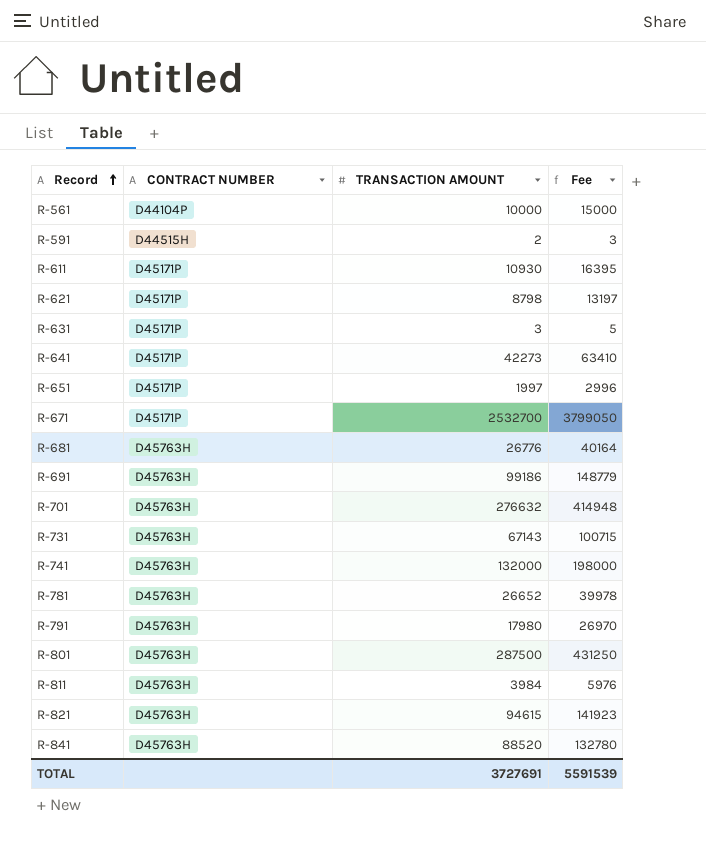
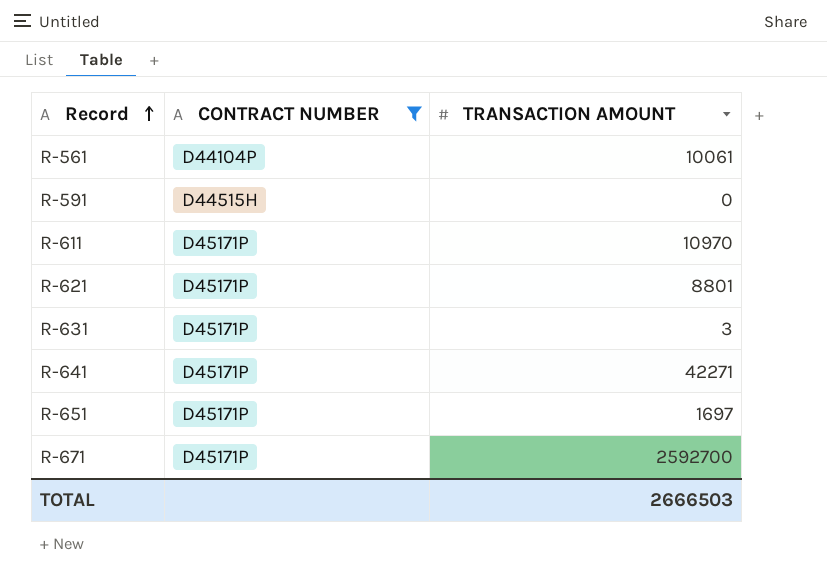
filter: none -> CONTRACT NUMBER != D45763H
column Fee | formula: [TRANSACTION AMOUNT] * 1.5 -> none
R-561 | TRANSACTION AMOUNT: 10000 -> 10061
R-591 | TRANSACTION AMOUNT: 2 -> 0
R-611 | TRANSACTION AMOUNT: 10930 -> 10970
R-621 | TRANSACTION AMOUNT: 8798 -> 8801
R-641 | TRANSACTION AMOUNT: 42273 -> 42271
R-651 | TRANSACTION AMOUNT: 1997 -> 1697
R-671 | TRANSACTION AMOUNT: 2532700 -> 2592700
TOTAL | TRANSACTION AMOUNT: 3727691 -> 2666503

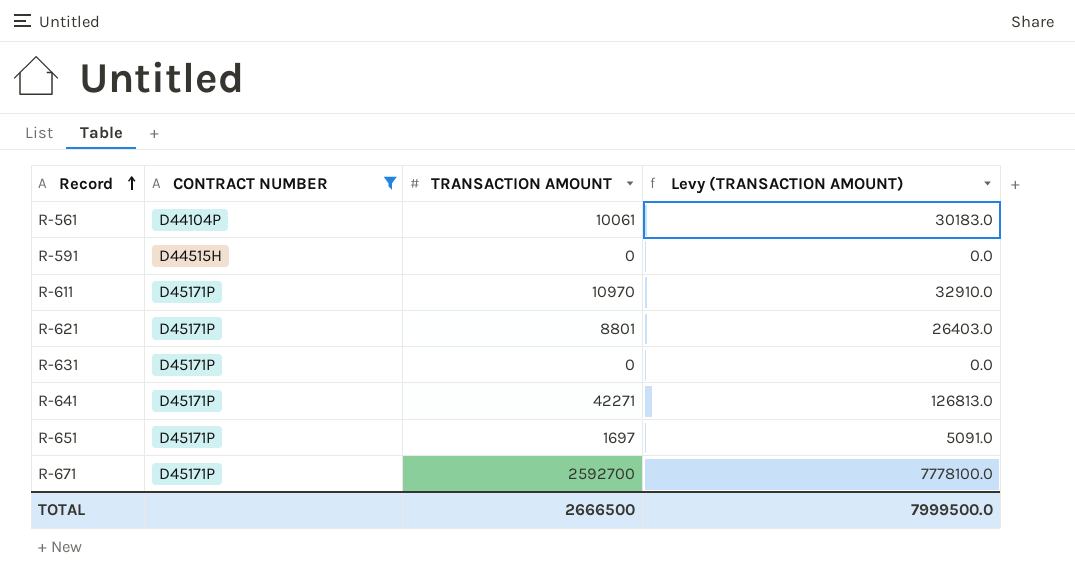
column Levy (TRANSACTION AMOUNT) | formula: none -> [TRANSACTION AMOUNT] * 3
R-631 | TRANSACTION AMOUNT: 3 -> 0
TOTAL | TRANSACTION AMOUNT: 2666503 -> 2666500

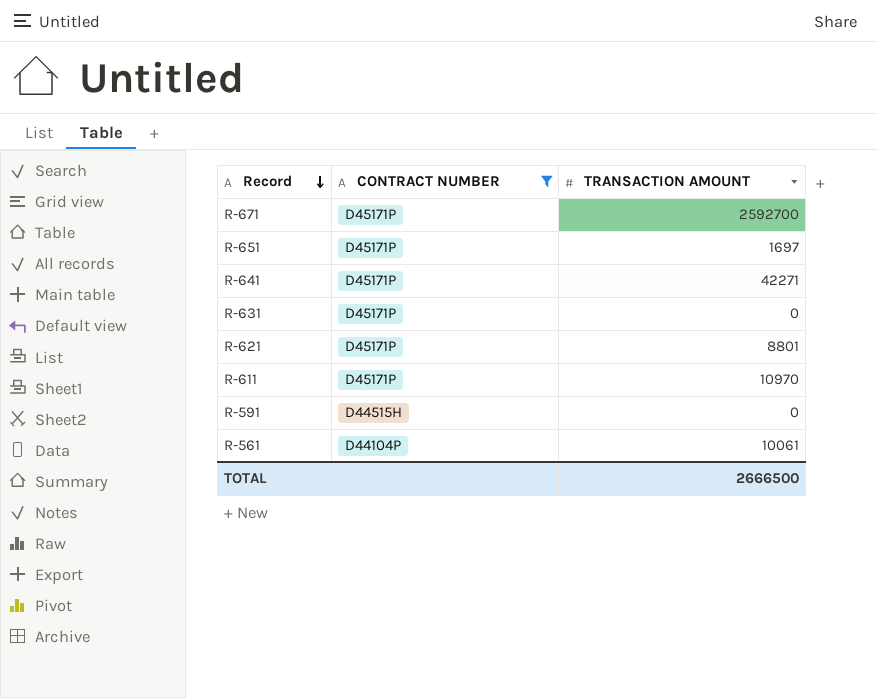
row order: Record ascending -> Record descending
column Levy (TRANSACTION AMOUNT) | formula: [TRANSACTION AMOUNT] * 3 -> none

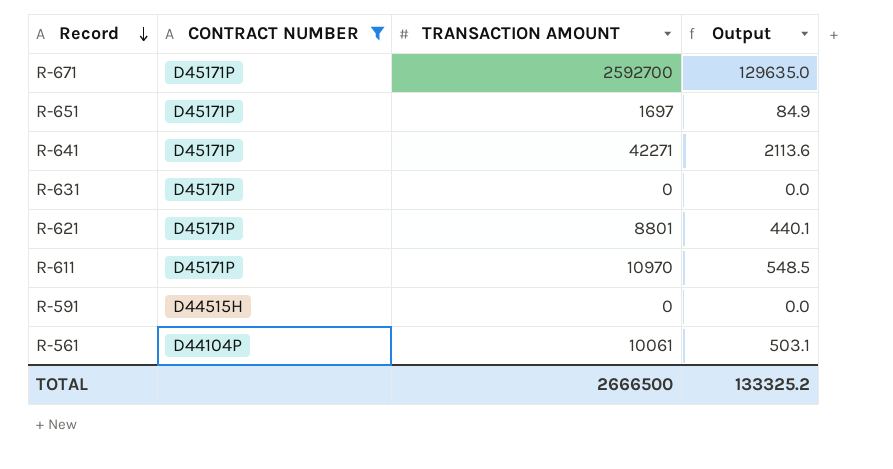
column Output | formula: none -> [TRANSACTION AMOUNT] * 0.05

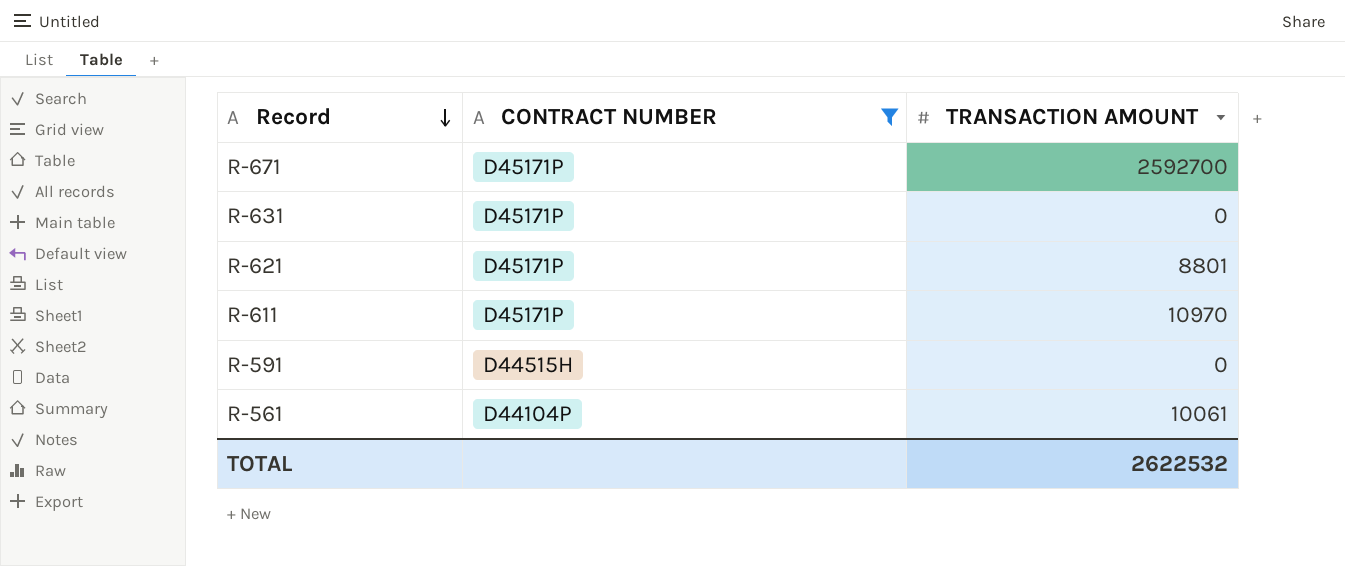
column Output | formula: [TRANSACTION AMOUNT] * 0.05 -> none
row R-651: D45171P | 1697 | 84.9 -> none
row R-641: D45171P | 42271 | 2113.6 -> none
TOTAL | TRANSACTION AMOUNT: 2666500 -> 2622532

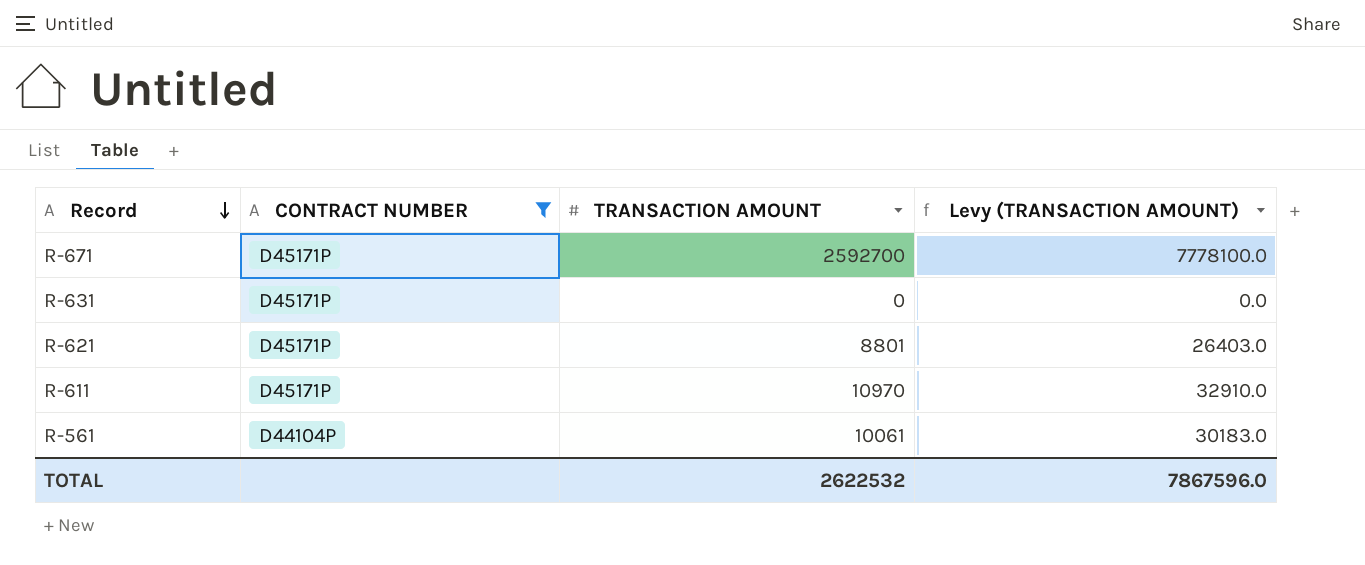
column Levy (TRANSACTION AMOUNT) | formula: none -> [TRANSACTION AMOUNT] * 3
row R-591: D44515H | 0 -> none

